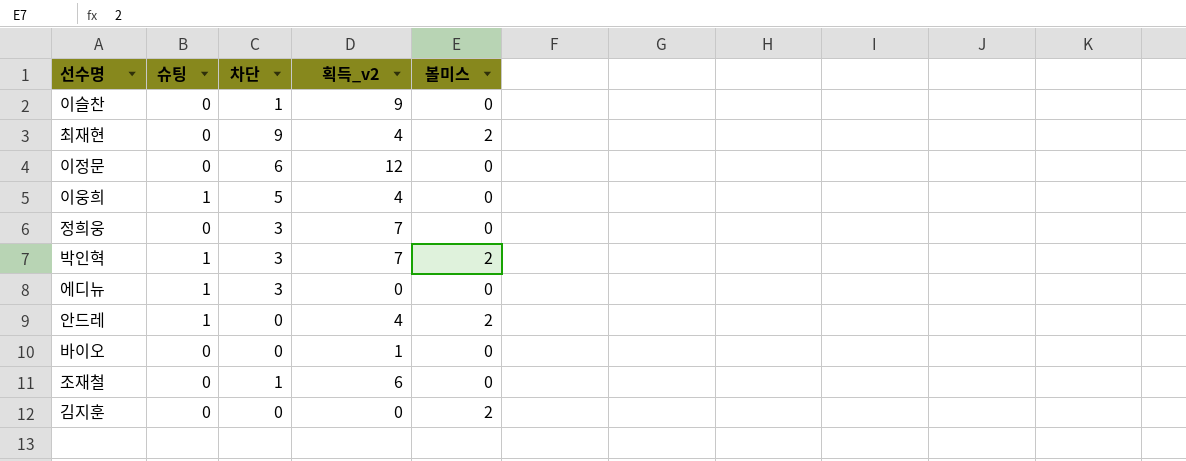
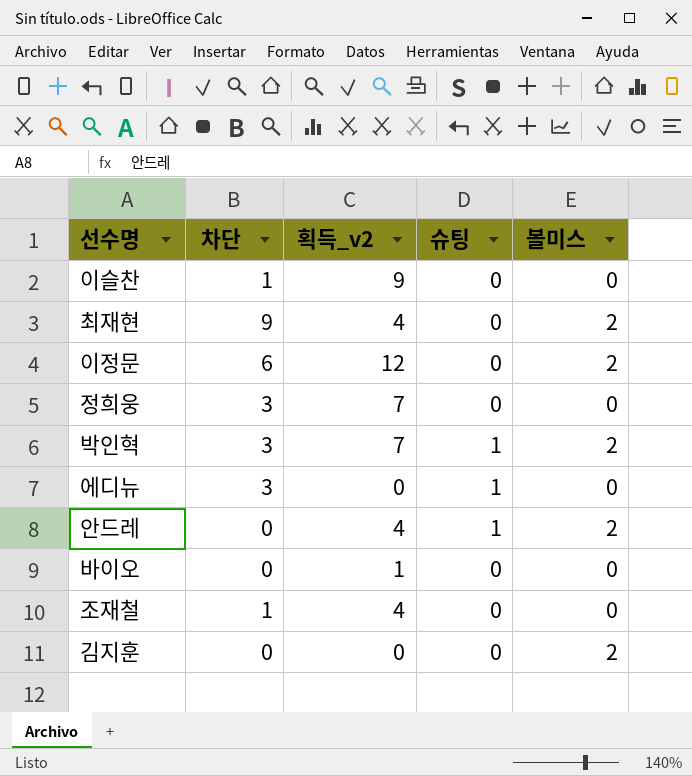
column 슈팅 | position: 2 -> 4
row 이웅희: 1 | 5 | 4 | 0 -> none
이정문 | 볼미스: 0 -> 2
조재철 | 획득_v2: 6 -> 4

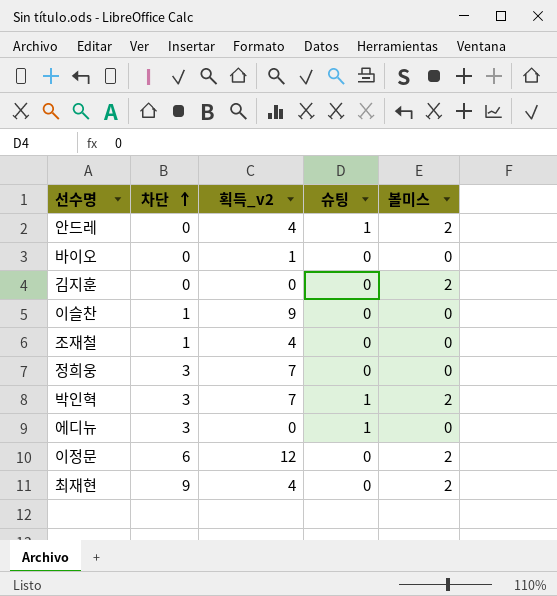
row order: none -> 차단 ascending

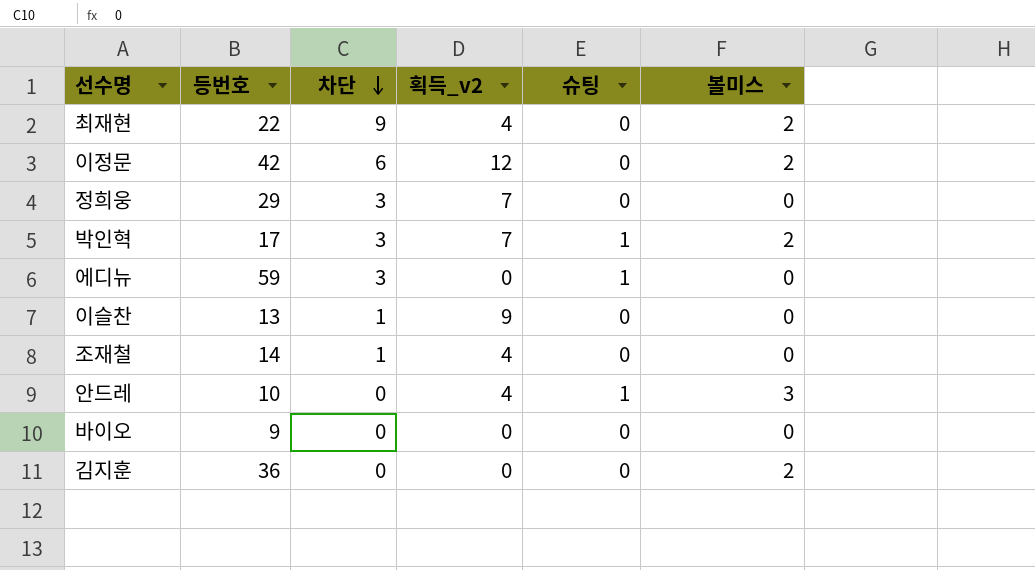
row order: 차단 ascending -> 차단 descending
column 등번호 | position: none -> 2
안드레 | 볼미스: 2 -> 3
바이오 | 획득_v2: 1 -> 0

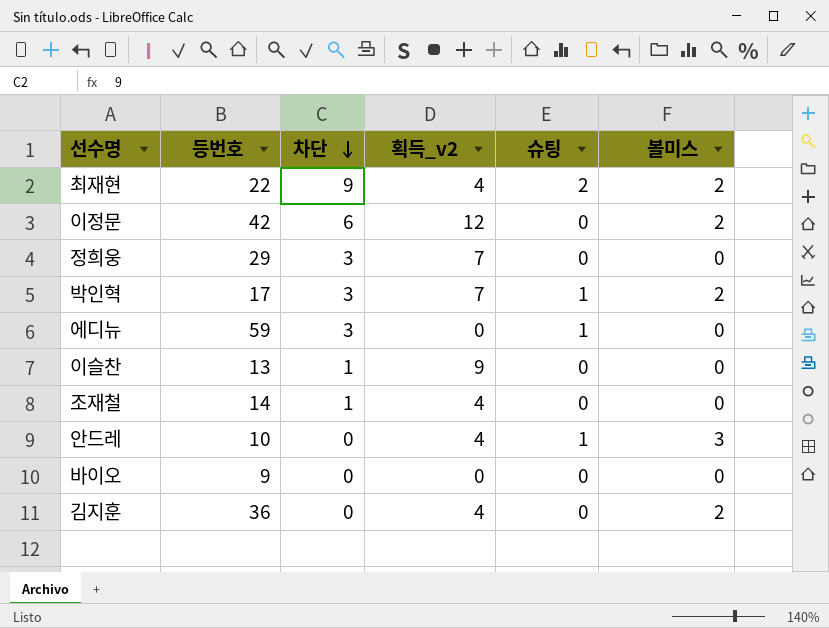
최재현 | 슈팅: 0 -> 2
김지훈 | 획득_v2: 0 -> 4

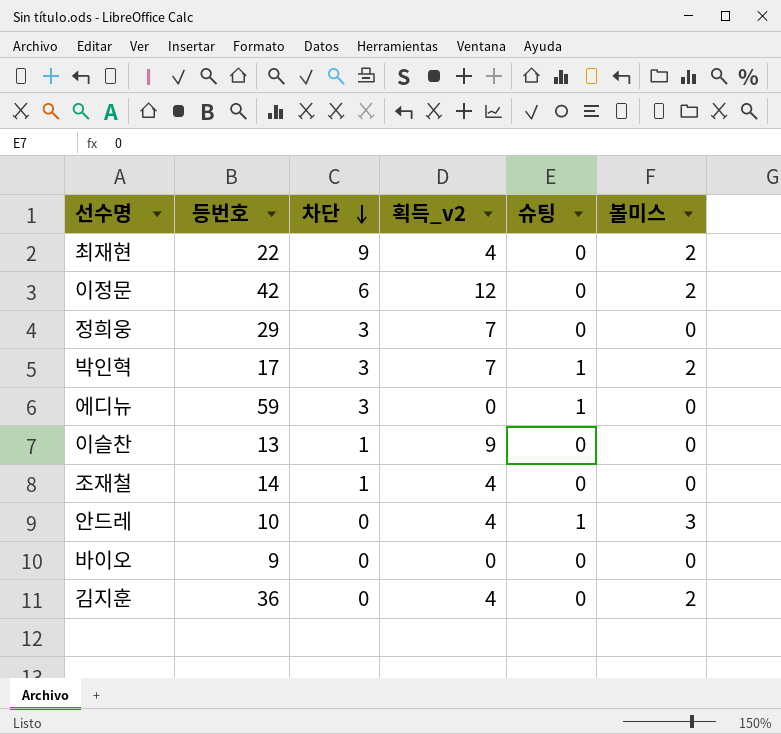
최재현 | 슈팅: 2 -> 0

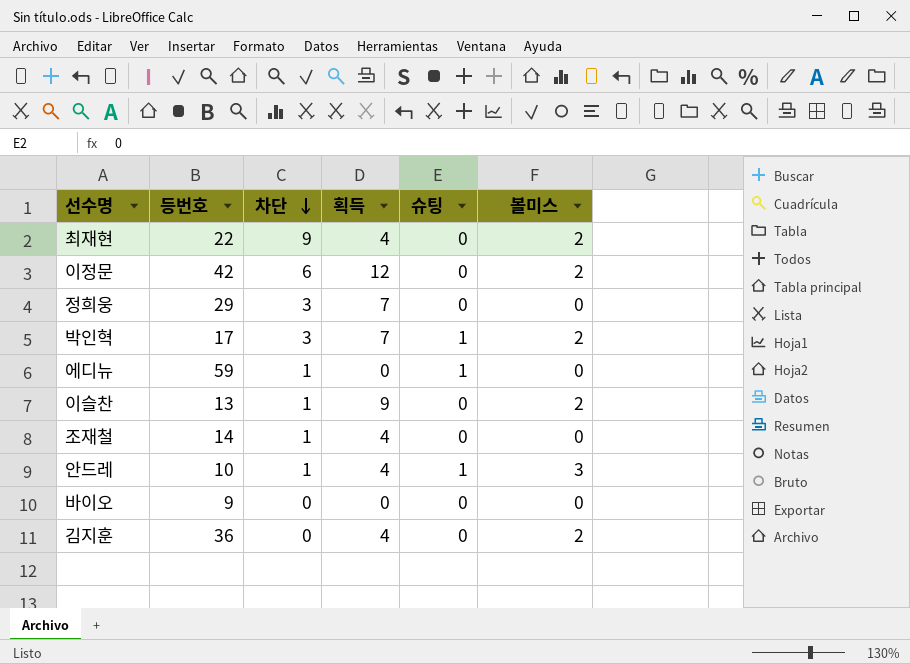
column name: 획득_v2 -> 획득
에디뉴 | 차단: 3 -> 1
이슬찬 | 볼미스: 0 -> 2
안드레 | 차단: 0 -> 1

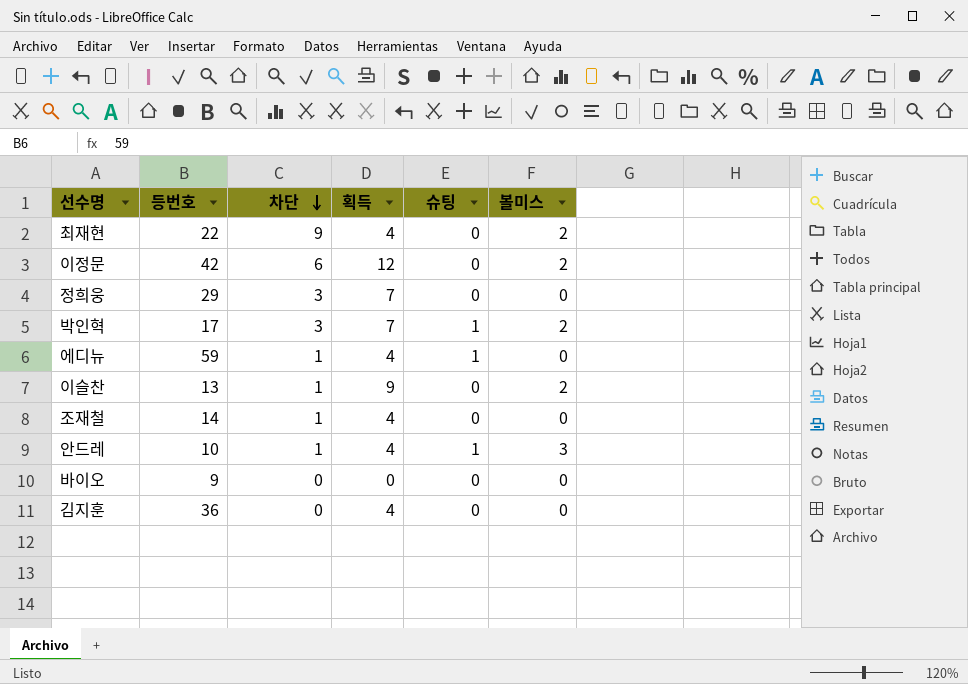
에디뉴 | 획득: 0 -> 4
김지훈 | 볼미스: 2 -> 0

